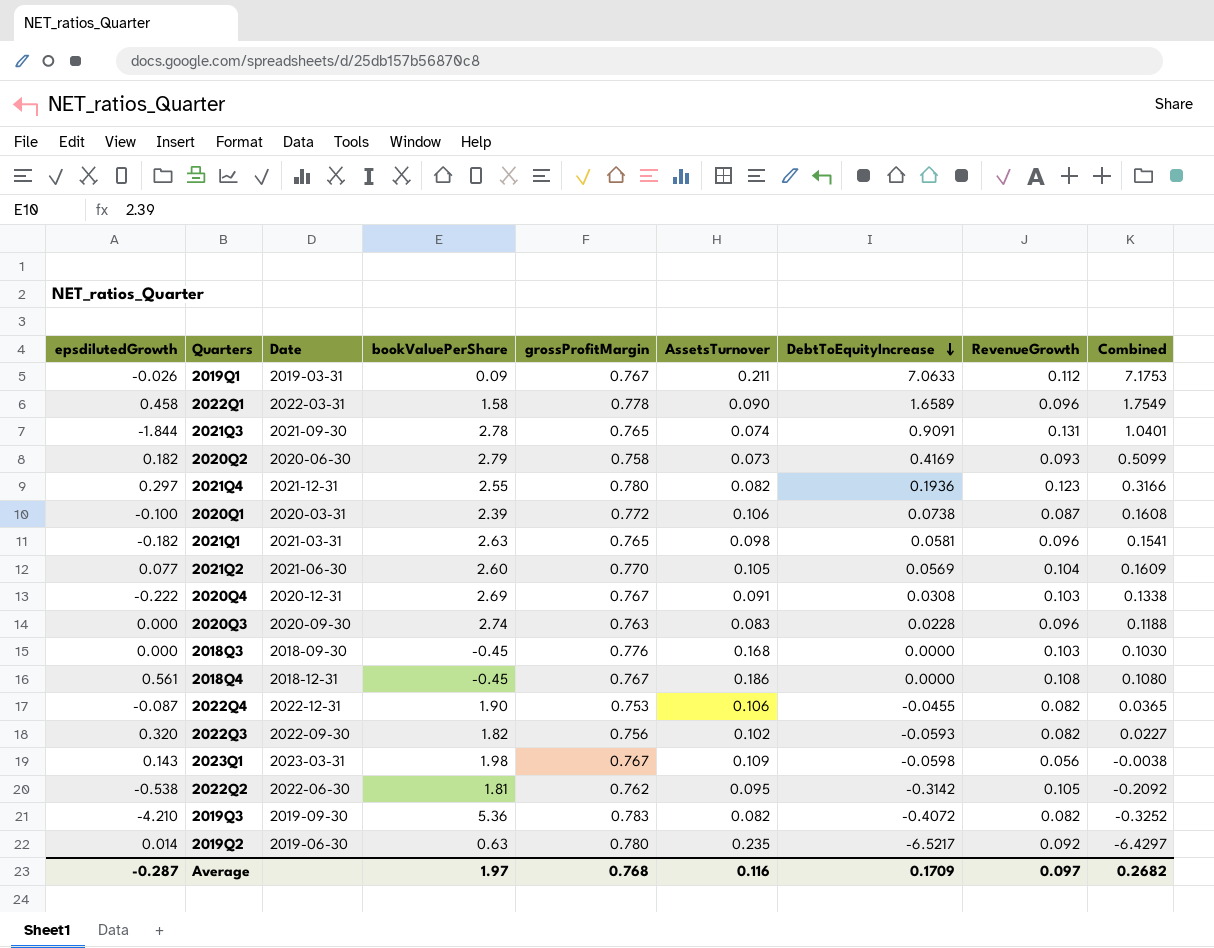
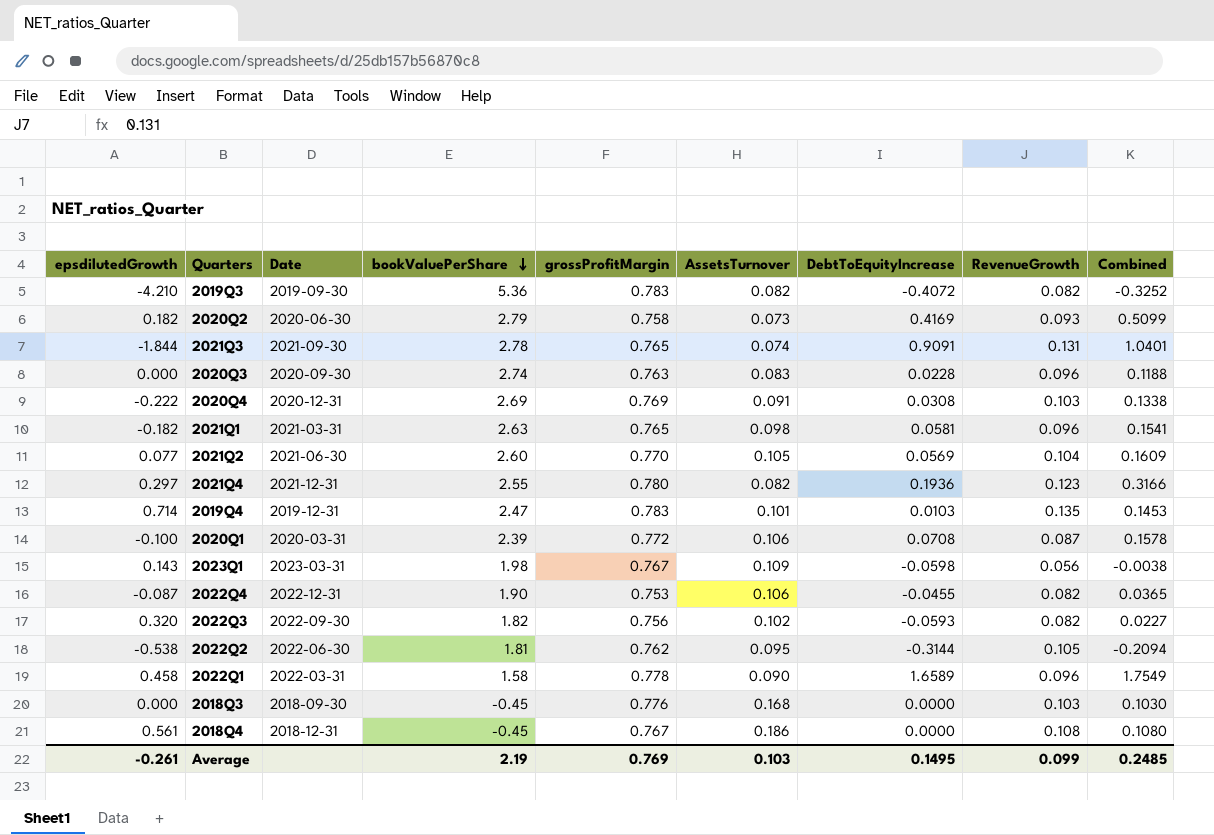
row order: DebtToEquityIncrease descending -> bookValuePerShare descending
row 2019Q1: -0.026 | 2019-03-31 | 0.09 | 0.767 | 0.211 | 7.0633 | 0.112 | 7.1753 -> none
row 2019Q2: 0.014 | 2019-06-30 | 0.63 | 0.780 | 0.235 | -6.5217 | 0.092 | -6.4297 -> none
2020Q4 | grossProfitMargin: 0.767 -> 0.769
row 2019Q4: none -> 0.714 | 2019-12-31 | 2.47 | 0.783 | 0.101 | 0.0103 | 0.135 | 0.1453
2020Q1 | DebtToEquityIncrease: 0.0738 -> 0.0708
2020Q1 | Combined: 0.1608 -> 0.1578
2022Q2 | DebtToEquityIncrease: -0.3142 -> -0.3144
2022Q2 | Combined: -0.2092 -> -0.2094
Average | epsdilutedGrowth: -0.287 -> -0.261
Average | bookValuePerShare: 1.97 -> 2.19
Average | grossProfitMargin: 0.768 -> 0.769
Average | AssetsTurnover: 0.116 -> 0.103
Average | DebtToEquityIncrease: 0.1709 -> 0.1495
Average | RevenueGrowth: 0.097 -> 0.099
Average | Combined: 0.2682 -> 0.2485

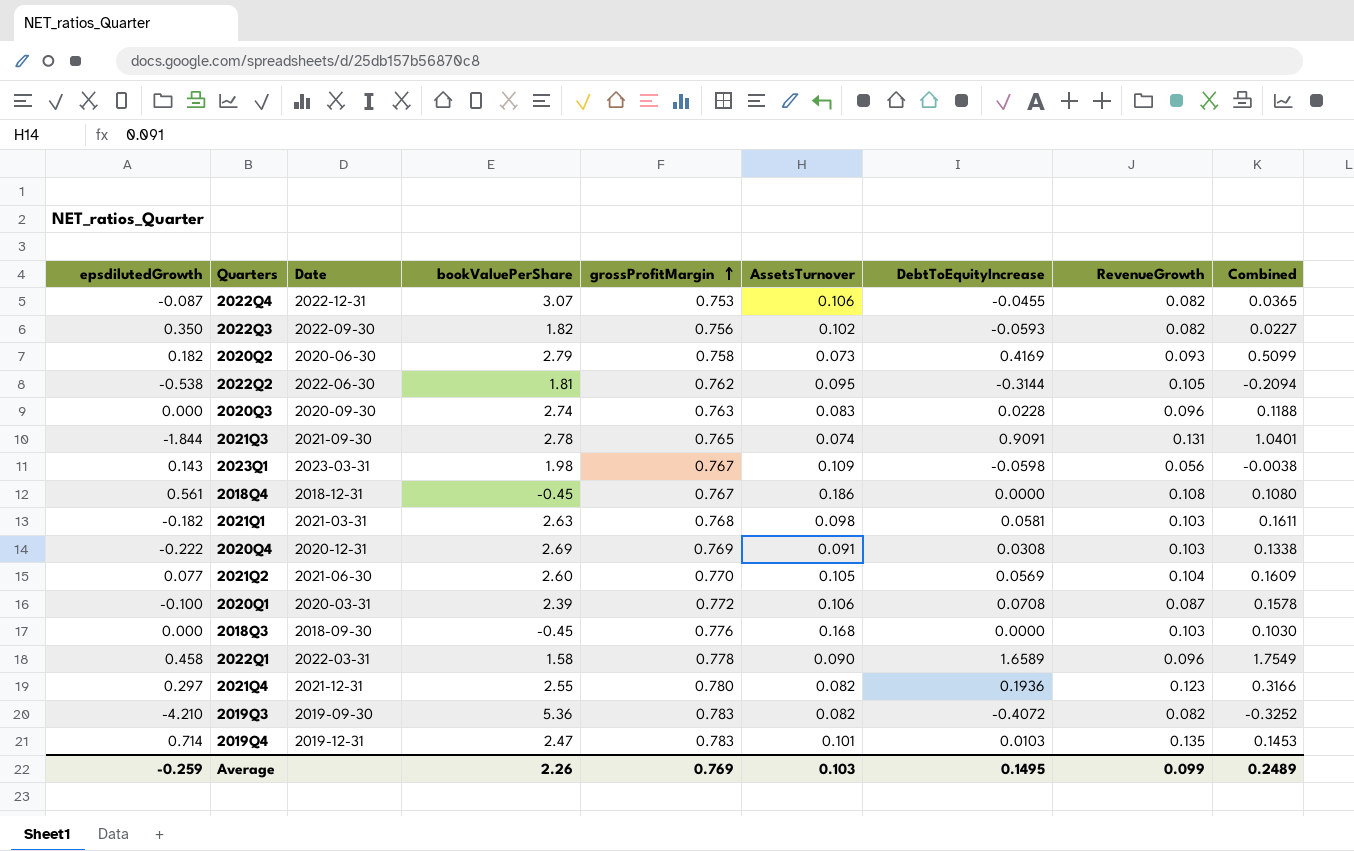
row order: bookValuePerShare descending -> grossProfitMargin ascending
2022Q4 | bookValuePerShare: 1.90 -> 3.07
2022Q3 | epsdilutedGrowth: 0.320 -> 0.350
2021Q1 | grossProfitMargin: 0.765 -> 0.768
2021Q1 | RevenueGrowth: 0.096 -> 0.103
2021Q1 | Combined: 0.1541 -> 0.1611
Average | epsdilutedGrowth: -0.261 -> -0.259
Average | bookValuePerShare: 2.19 -> 2.26
Average | Combined: 0.2485 -> 0.2489

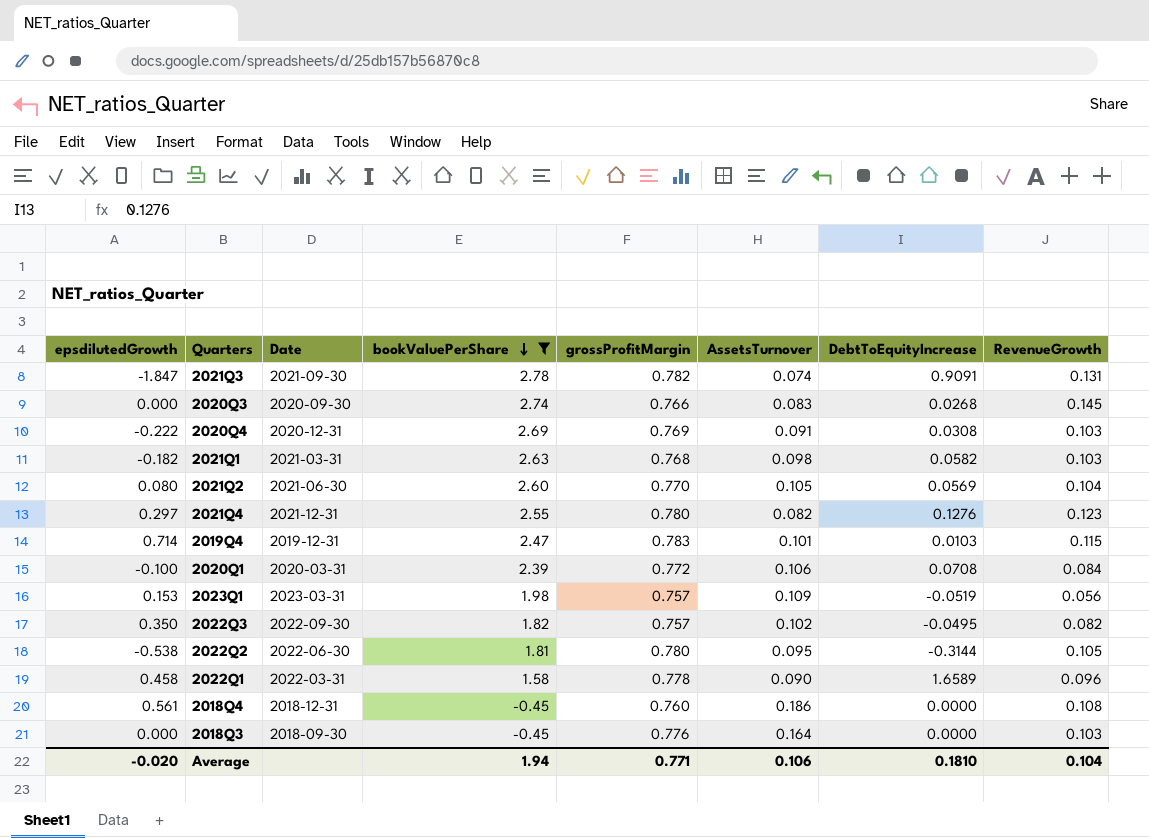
filter: none -> bookValuePerShare <= 2.78
row order: grossProfitMargin ascending -> bookValuePerShare descending
column Combined | formula: [DebtToEquityIncrease] + [RevenueGrowth] -> none
2021Q3 | epsdilutedGrowth: -1.844 -> -1.847
2021Q3 | grossProfitMargin: 0.765 -> 0.782
2020Q3 | grossProfitMargin: 0.763 -> 0.766
2020Q3 | DebtToEquityIncrease: 0.0228 -> 0.0268
2020Q3 | RevenueGrowth: 0.096 -> 0.145
2021Q1 | DebtToEquityIncrease: 0.0581 -> 0.0582
2021Q2 | epsdilutedGrowth: 0.077 -> 0.080
2021Q4 | DebtToEquityIncrease: 0.1936 -> 0.1276
2019Q4 | RevenueGrowth: 0.135 -> 0.115
2020Q1 | RevenueGrowth: 0.087 -> 0.084
2023Q1 | epsdilutedGrowth: 0.143 -> 0.153
2023Q1 | grossProfitMargin: 0.767 -> 0.757
2023Q1 | DebtToEquityIncrease: -0.0598 -> -0.0519
2022Q3 | grossProfitMargin: 0.756 -> 0.757
2022Q3 | DebtToEquityIncrease: -0.0593 -> -0.0495
2022Q2 | grossProfitMargin: 0.762 -> 0.780
2018Q4 | grossProfitMargin: 0.767 -> 0.760
2018Q3 | AssetsTurnover: 0.168 -> 0.164
Average | epsdilutedGrowth: -0.259 -> -0.020
Average | bookValuePerShare: 2.26 -> 1.94
Average | grossProfitMargin: 0.769 -> 0.771
Average | AssetsTurnover: 0.103 -> 0.106
Average | DebtToEquityIncrease: 0.1495 -> 0.1810
Average | RevenueGrowth: 0.099 -> 0.104

